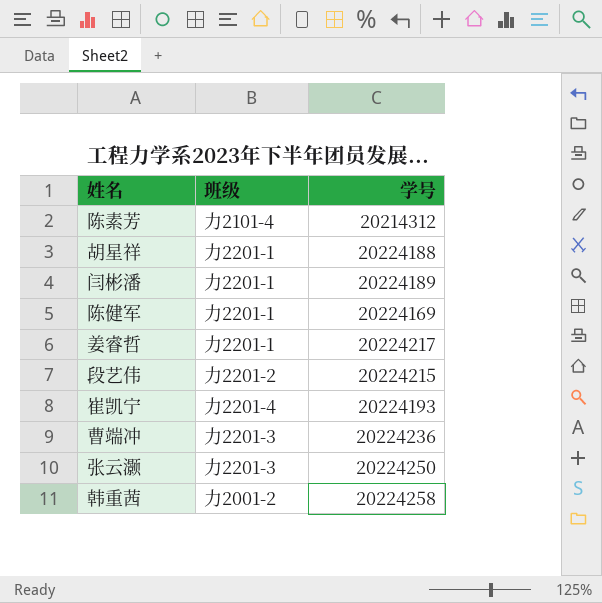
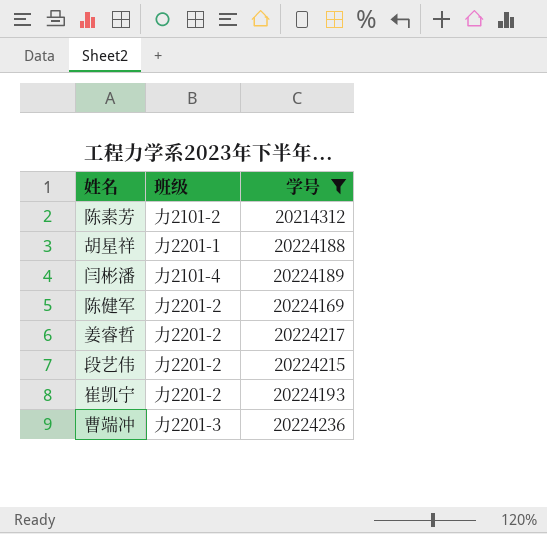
filter: none -> 学号 <= 20224236
陈素芳 | 班级: 力2101-4 -> 力2101-2
闫彬潘 | 班级: 力2201-1 -> 力2101-4
陈健军 | 班级: 力2201-1 -> 力2201-2
姜睿哲 | 班级: 力2201-1 -> 力2201-2
崔凯宁 | 班级: 力2201-4 -> 力2201-2

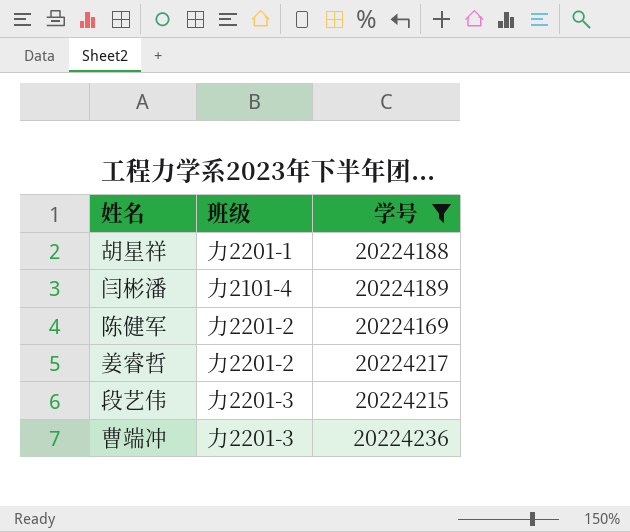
row 陈素芳: 力2101-2 | 20214312 -> none
row 崔凯宁: 力2201-2 | 20224193 -> none
段艺伟 | 班级: 力2201-2 -> 力2201-3

